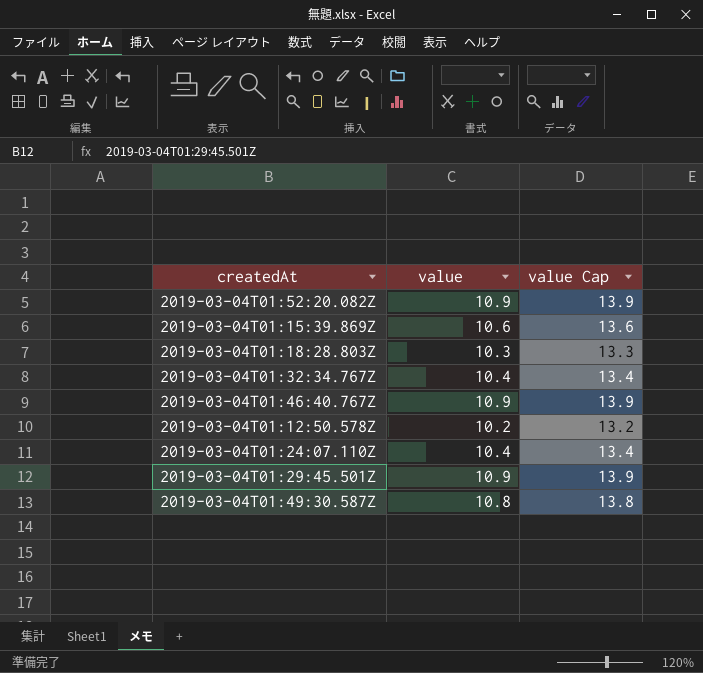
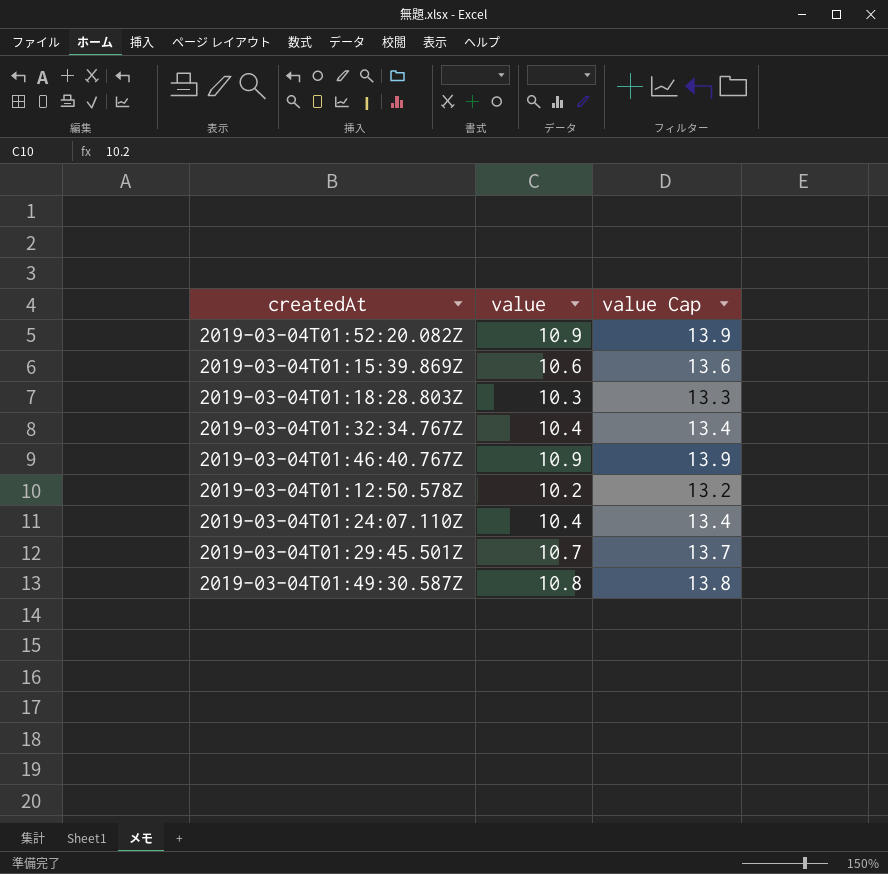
2019-03-04T01:29:45.501Z | value: 10.9 -> 10.7
2019-03-04T01:29:45.501Z | value Cap: 13.9 -> 13.7

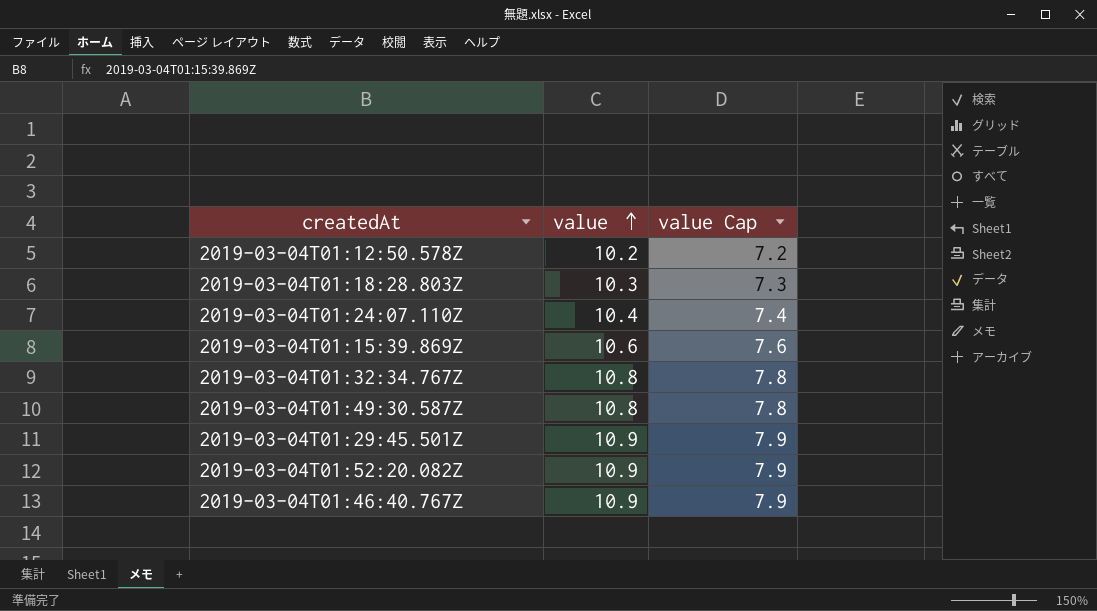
row order: none -> value ascending
column value Cap | formula: [value] + 3 -> [value] - 3
2019-03-04T01:32:34.767Z | value: 10.4 -> 10.8
2019-03-04T01:29:45.501Z | value: 10.7 -> 10.9

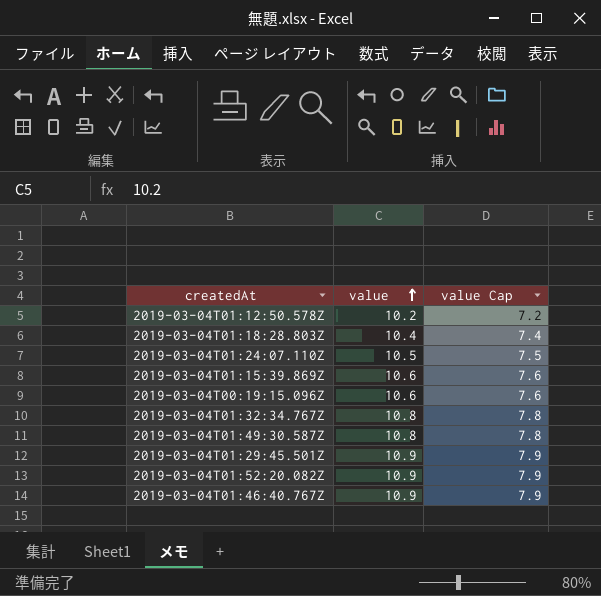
2019-03-04T01:18:28.803Z | value: 10.3 -> 10.4
2019-03-04T01:18:28.803Z | value Cap: 7.3 -> 7.4
2019-03-04T01:24:07.110Z | value: 10.4 -> 10.5
2019-03-04T01:24:07.110Z | value Cap: 7.4 -> 7.5
row 2019-03-04T00:19:15.096Z: none -> 10.6 | 7.6

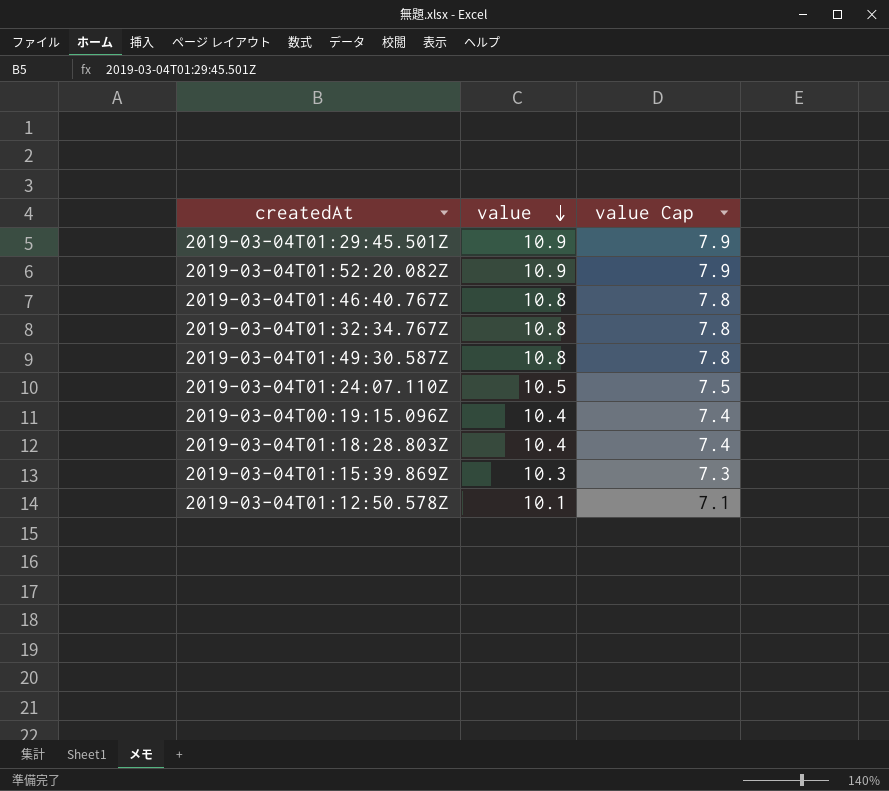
row order: value ascending -> value descending
2019-03-04T01:46:40.767Z | value: 10.9 -> 10.8
2019-03-04T01:46:40.767Z | value Cap: 7.9 -> 7.8
2019-03-04T00:19:15.096Z | value: 10.6 -> 10.4
2019-03-04T00:19:15.096Z | value Cap: 7.6 -> 7.4
2019-03-04T01:15:39.869Z | value: 10.6 -> 10.3
2019-03-04T01:15:39.869Z | value Cap: 7.6 -> 7.3
2019-03-04T01:12:50.578Z | value: 10.2 -> 10.1
2019-03-04T01:12:50.578Z | value Cap: 7.2 -> 7.1

